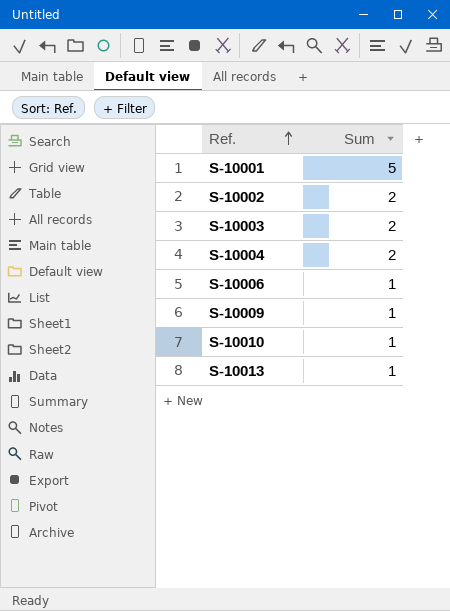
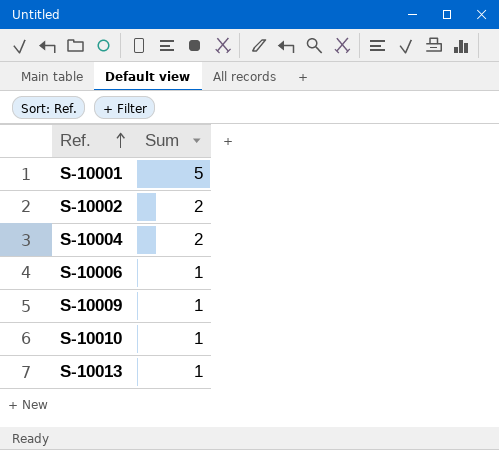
row S-10003: 2 -> none

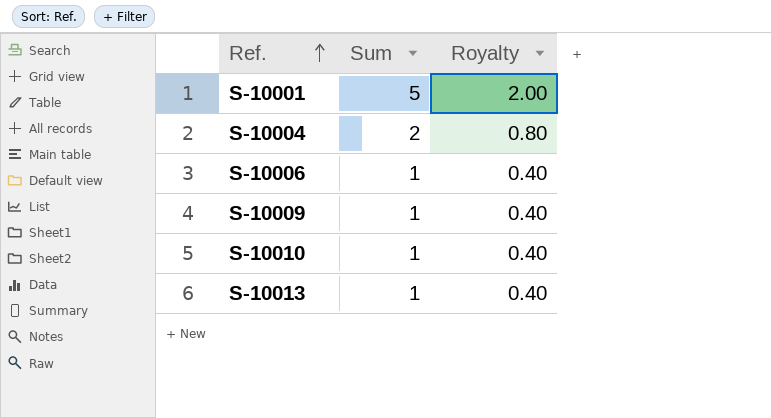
column Royalty | formula: none -> [Sum] * 0.4
row S-10002: 2 -> none

